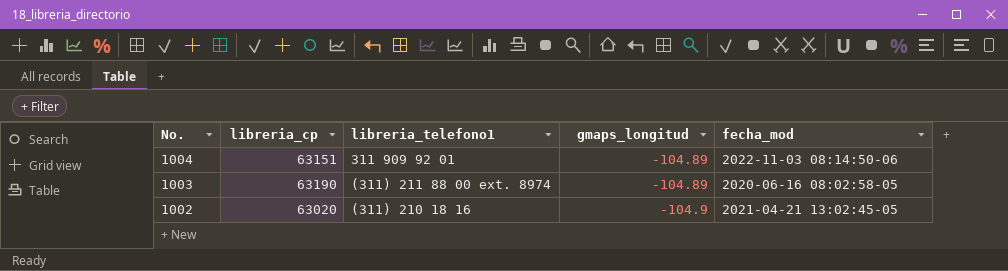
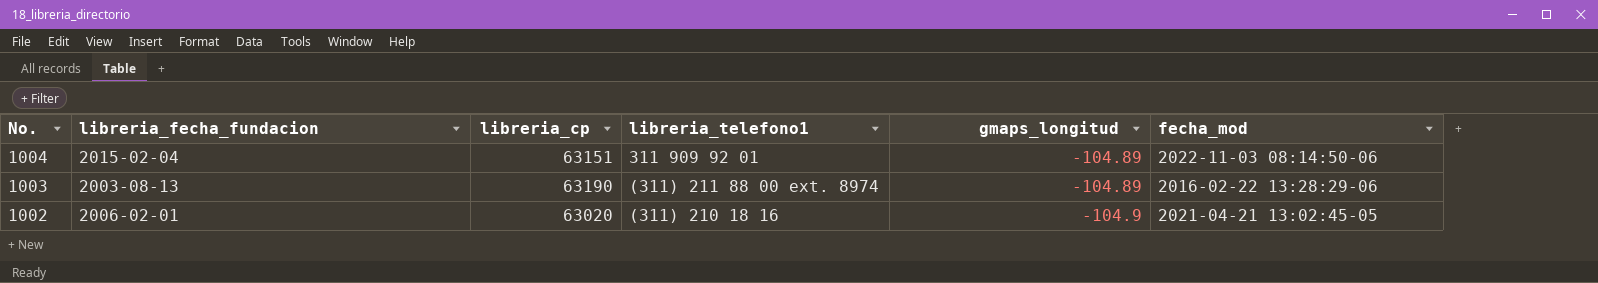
column libreria_fecha_fundacion | position: none -> 2
1003 | fecha_mod: 2020-06-16 08:02:58-05 -> 2016-02-22 13:28:29-06

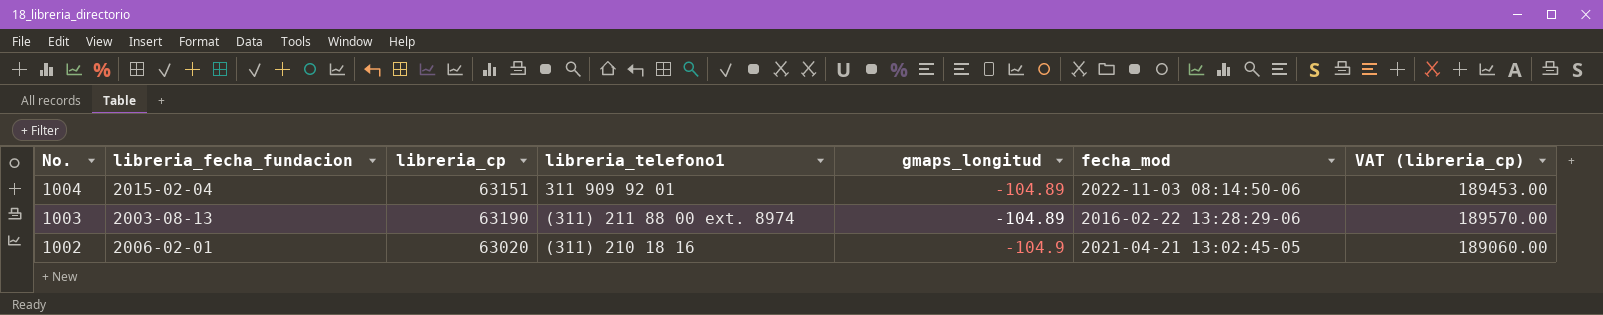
column VAT (libreria_cp) | formula: none -> [libreria_cp] * 3

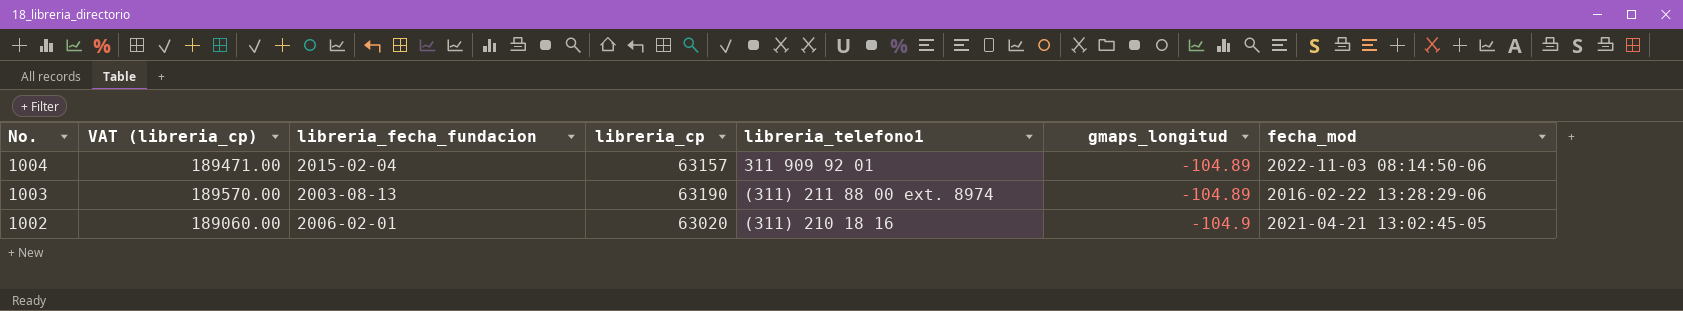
column VAT (libreria_cp) | position: 7 -> 2
1004 | VAT (libreria_cp): 189453.00 -> 189471.00
1004 | libreria_cp: 63151 -> 63157

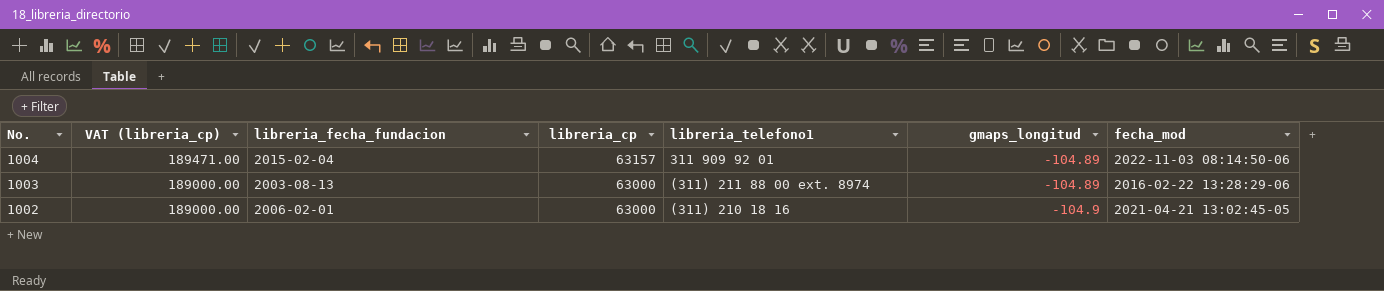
1003 | VAT (libreria_cp): 189570.00 -> 189000.00
1003 | libreria_cp: 63190 -> 63000
1002 | VAT (libreria_cp): 189060.00 -> 189000.00
1002 | libreria_cp: 63020 -> 63000

